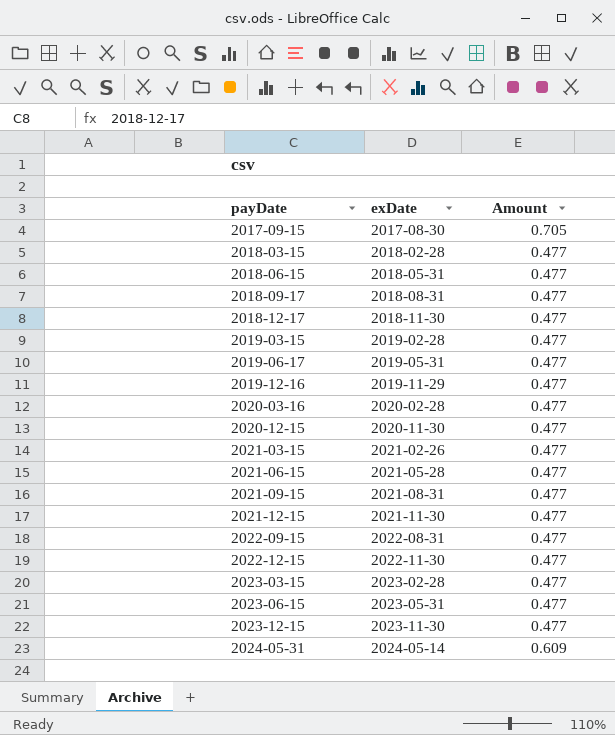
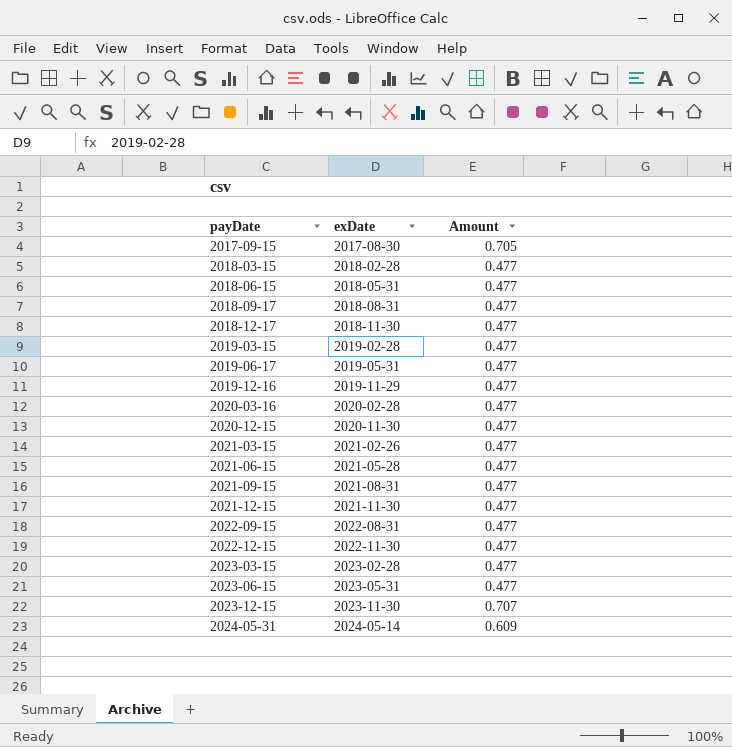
2023-12-15 | Amount: 0.477 -> 0.707

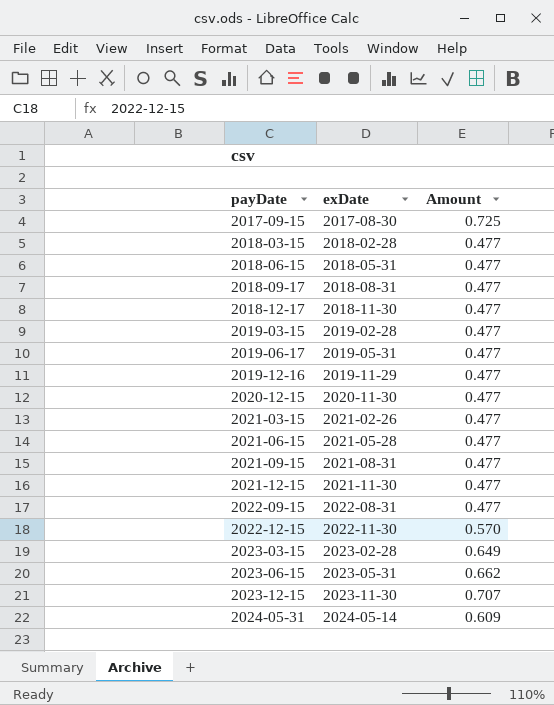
row 2020-03-16: 2020-02-28 | 0.477 -> none
2017-09-15 | Amount: 0.705 -> 0.725
2022-12-15 | Amount: 0.477 -> 0.570
2023-03-15 | Amount: 0.477 -> 0.649
2023-06-15 | Amount: 0.477 -> 0.662

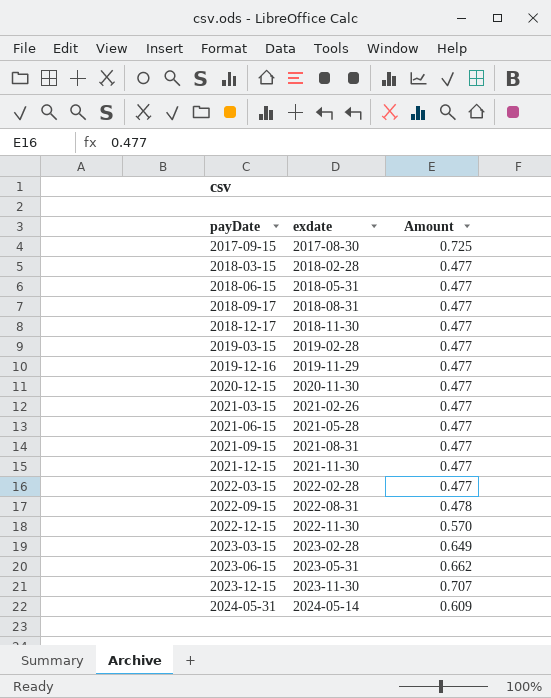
column name: exDate -> exdate
row 2019-06-17: 2019-05-31 | 0.477 -> none
row 2022-03-15: none -> 2022-02-28 | 0.477
2022-09-15 | Amount: 0.477 -> 0.478

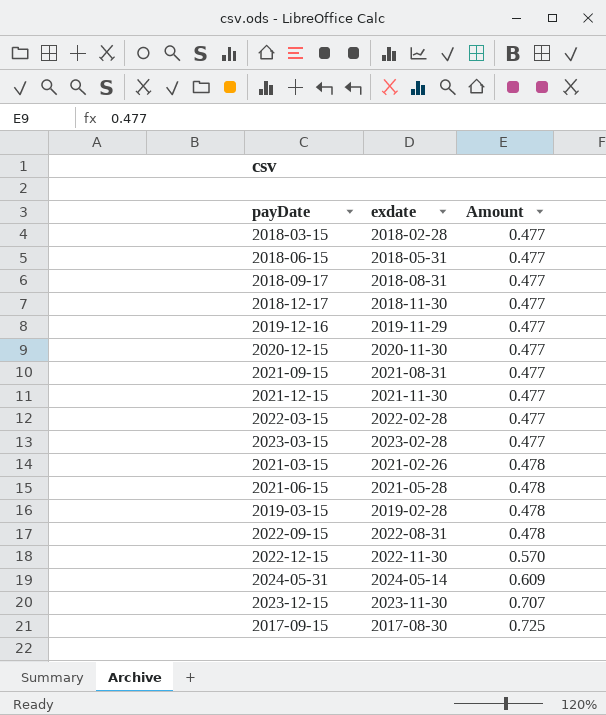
row order: payDate ascending -> Amount ascending
row 2023-06-15: 2023-05-31 | 0.662 -> none
2023-03-15 | Amount: 0.649 -> 0.477
2021-03-15 | Amount: 0.477 -> 0.478
2021-06-15 | Amount: 0.477 -> 0.478
2019-03-15 | Amount: 0.477 -> 0.478

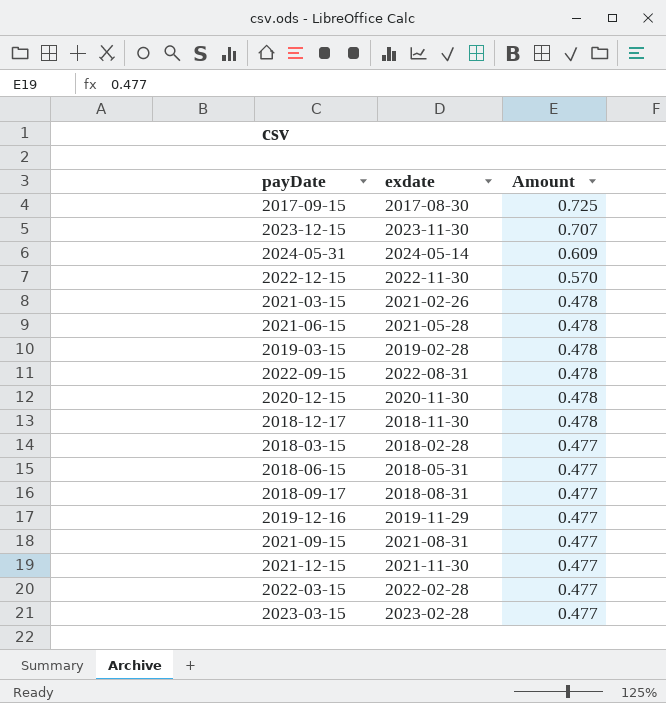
row order: Amount ascending -> Amount descending
2020-12-15 | Amount: 0.477 -> 0.478
2018-12-17 | Amount: 0.477 -> 0.478

